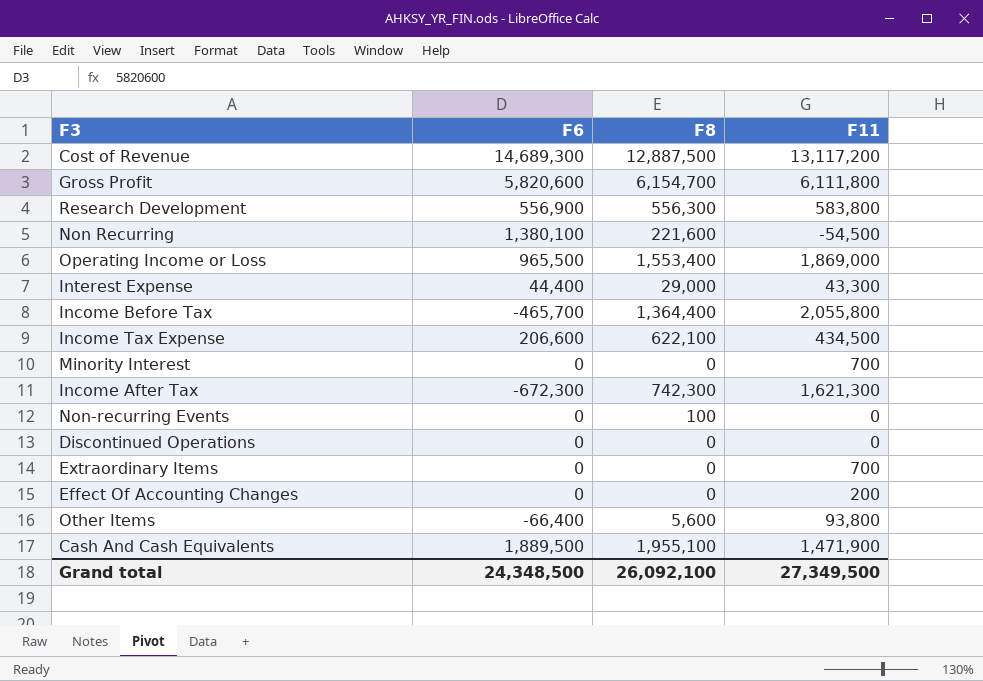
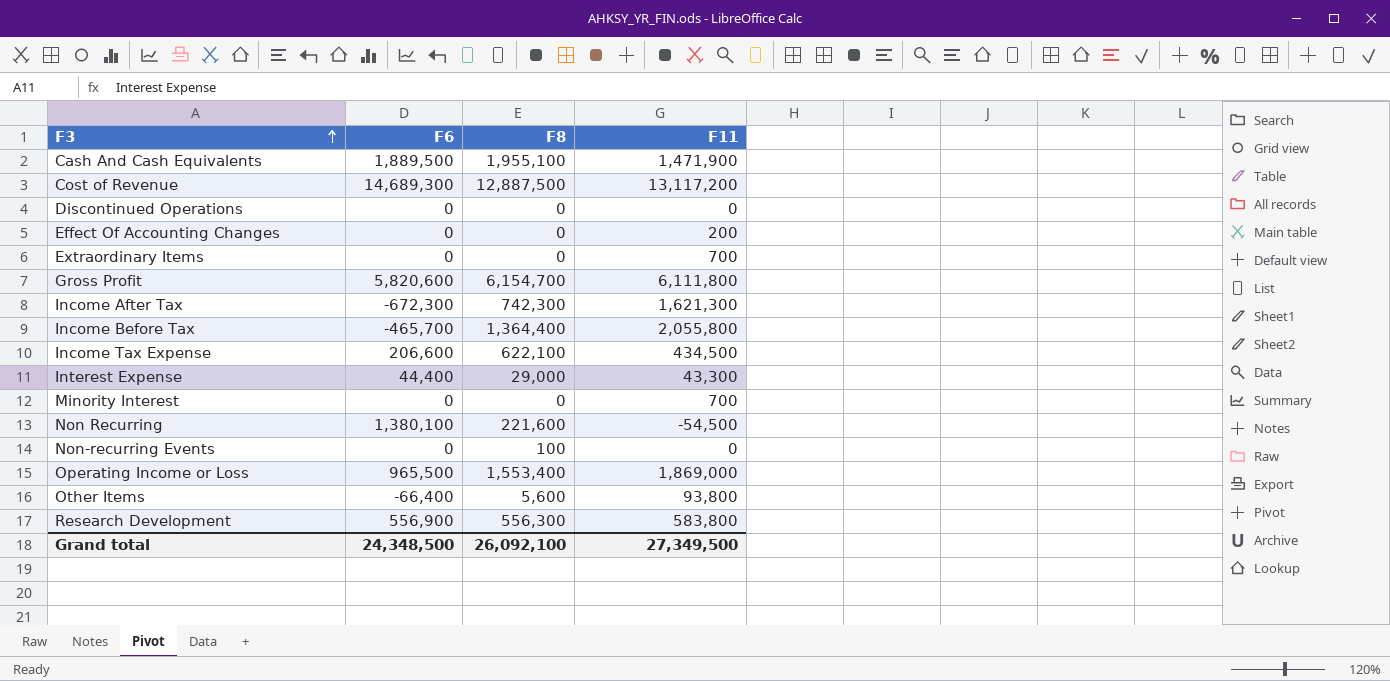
row order: none -> F3 ascending

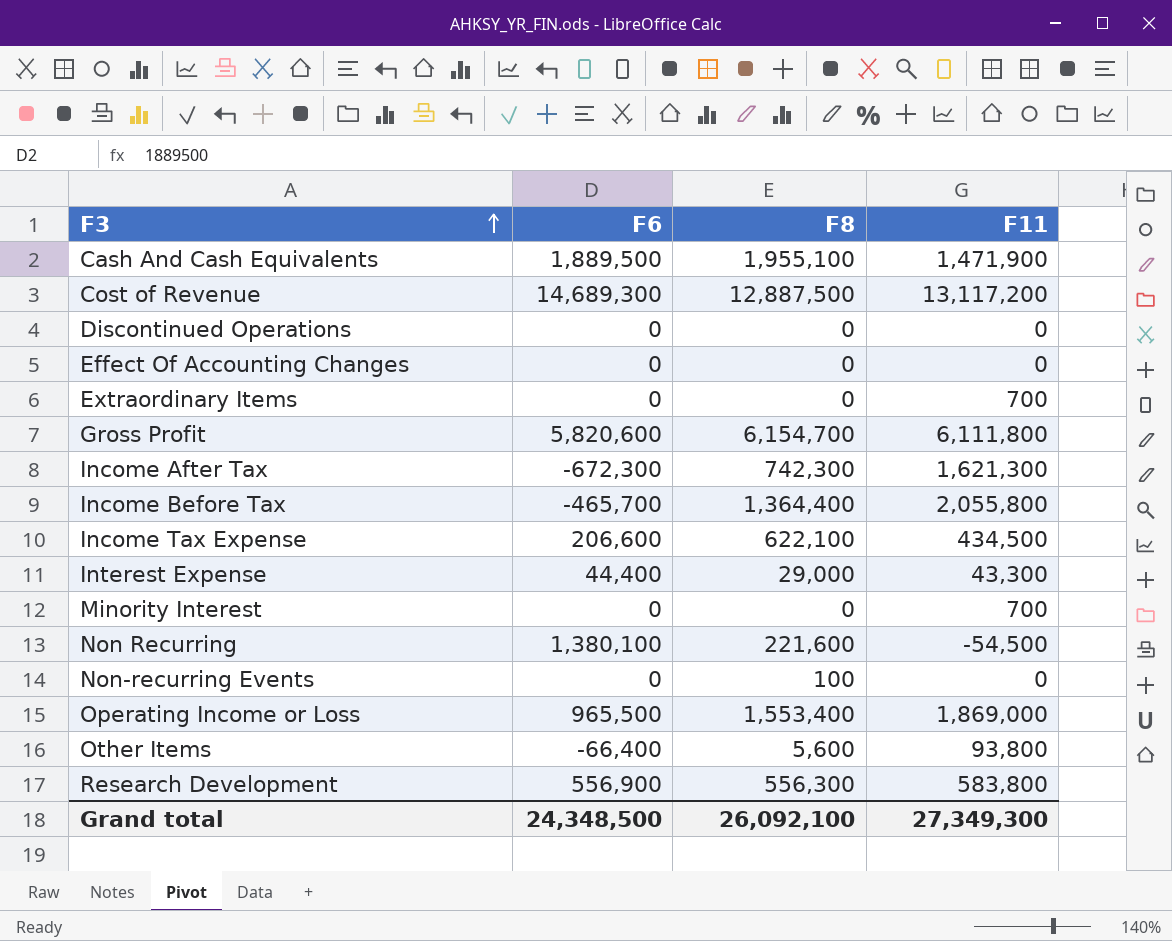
Effect Of Accounting Changes | F11: 200 -> 0
Grand total | F11: 27,349,500 -> 27,349,300

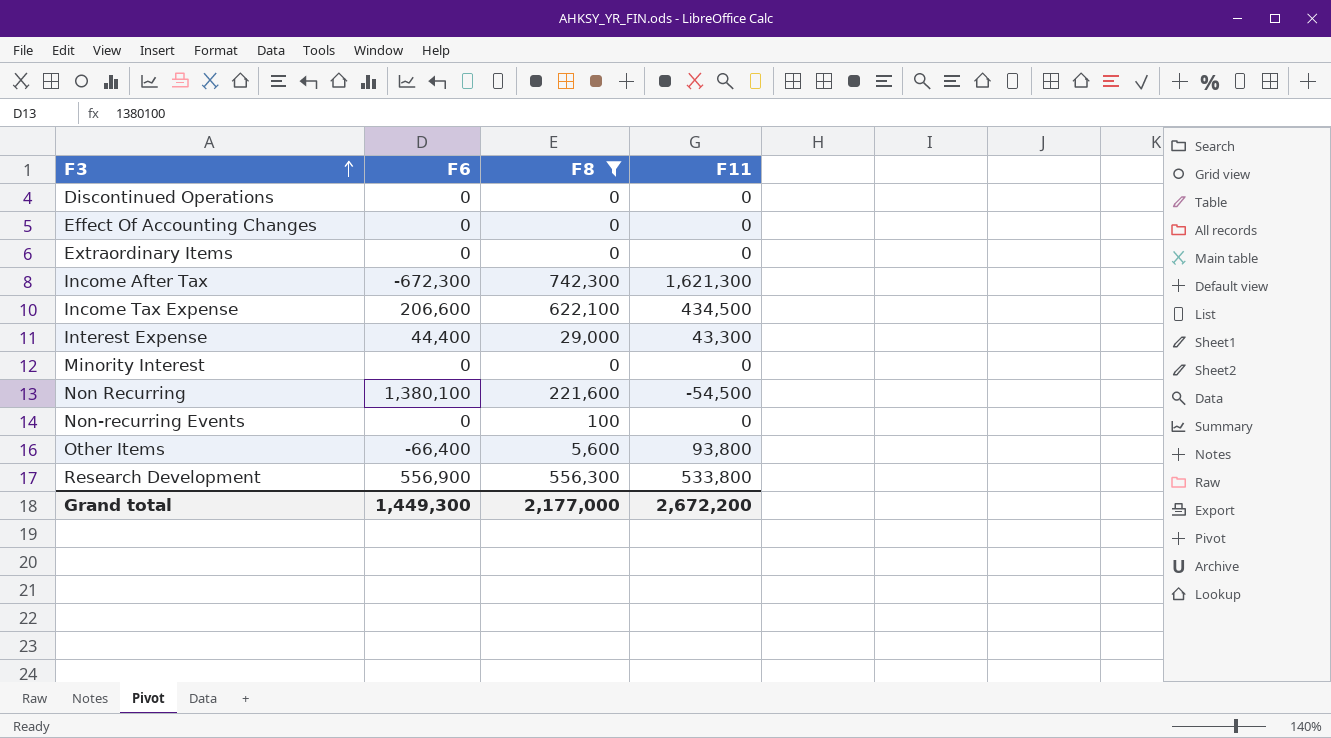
filter: none -> F8 <= 742,300
Extraordinary Items | F11: 700 -> 0
Minority Interest | F11: 700 -> 0
Research Development | F11: 583,800 -> 533,800
Grand total | F6: 24,348,500 -> 1,449,300
Grand total | F8: 26,092,100 -> 2,177,000
Grand total | F11: 27,349,300 -> 2,672,200

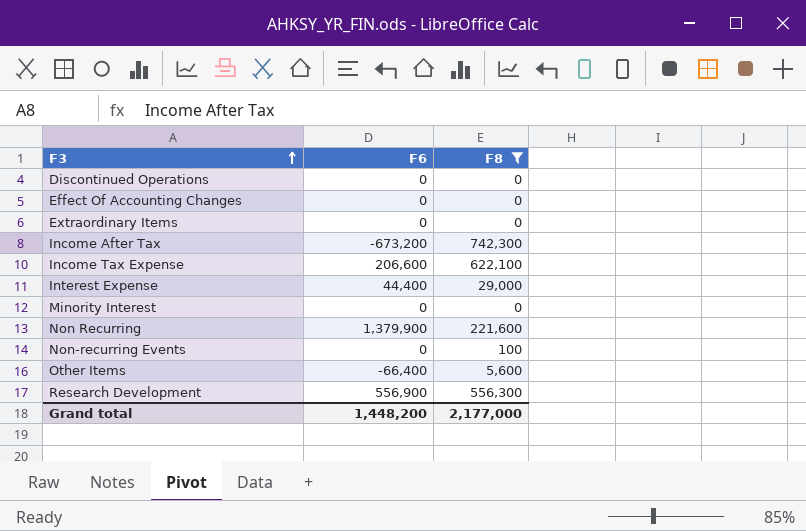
column F11 | position: 4 -> none
Income After Tax | F6: -672,300 -> -673,200
Non Recurring | F6: 1,380,100 -> 1,379,900
Grand total | F6: 1,449,300 -> 1,448,200

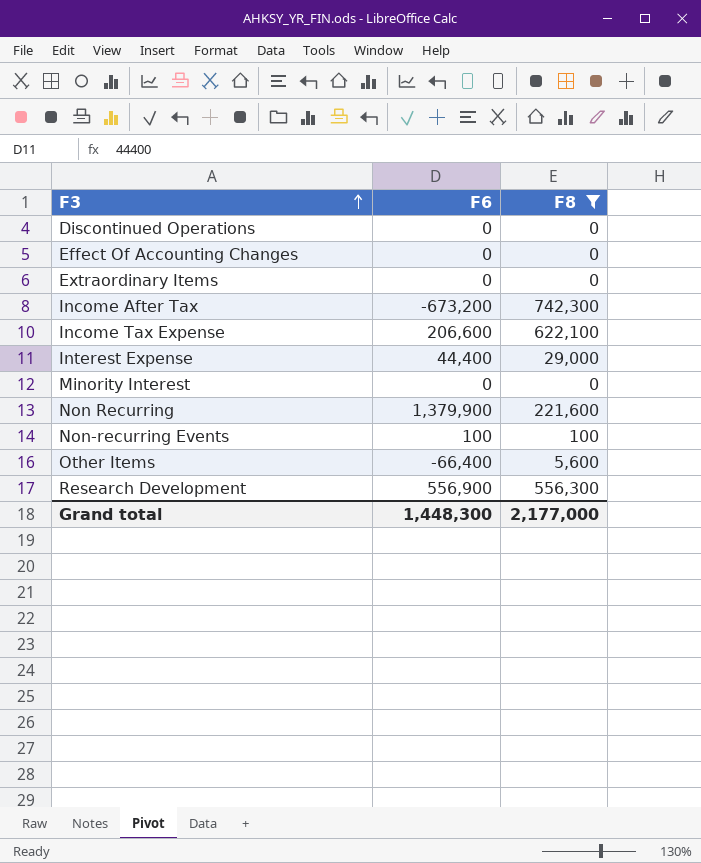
Non-recurring Events | F6: 0 -> 100
Grand total | F6: 1,448,200 -> 1,448,300

